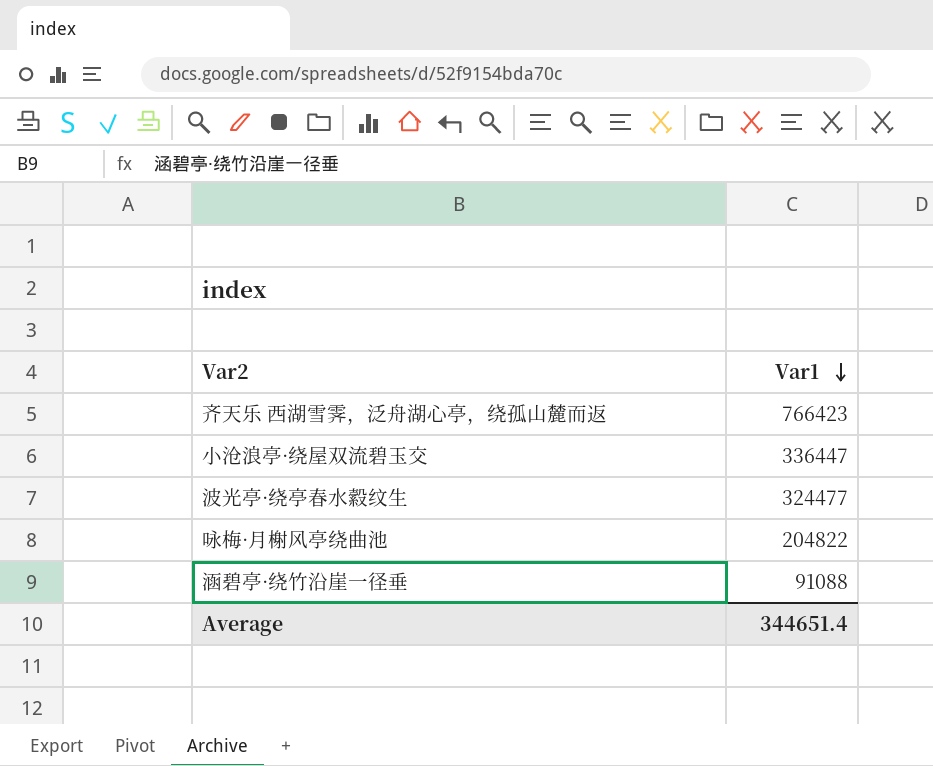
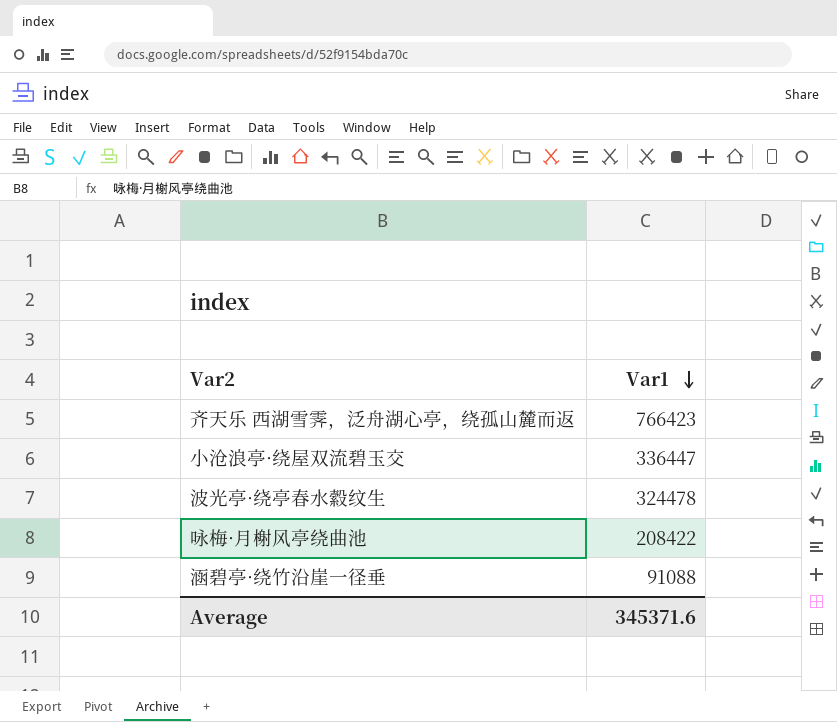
波光亭·绕亭春水縠纹生 | Var1: 324477 -> 324478
咏梅·月榭风亭绕曲池 | Var1: 204822 -> 208422
Average | Var1: 344651.4 -> 345371.6

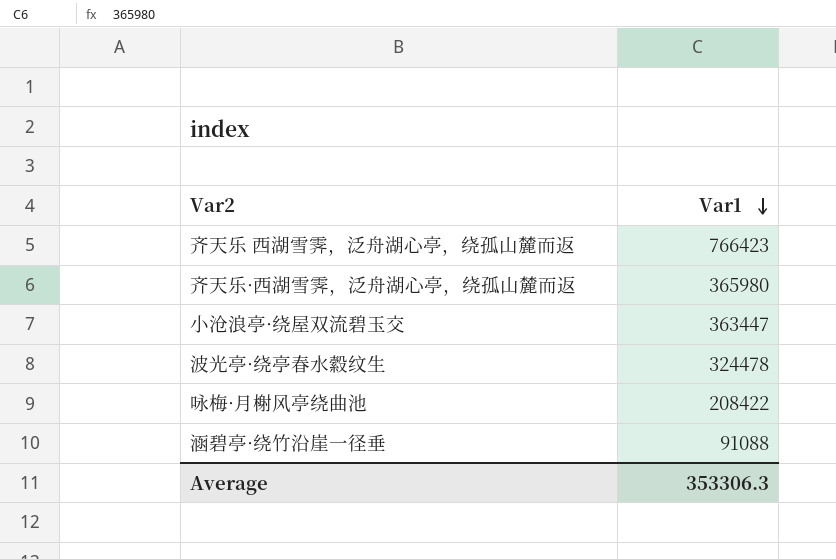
row 齐天乐·西湖雪霁，泛舟湖心亭，绕孤山麓而返: none -> 365980
小沧浪亭·绕屋双流碧玉交 | Var1: 336447 -> 363447
Average | Var1: 345371.6 -> 353306.3

